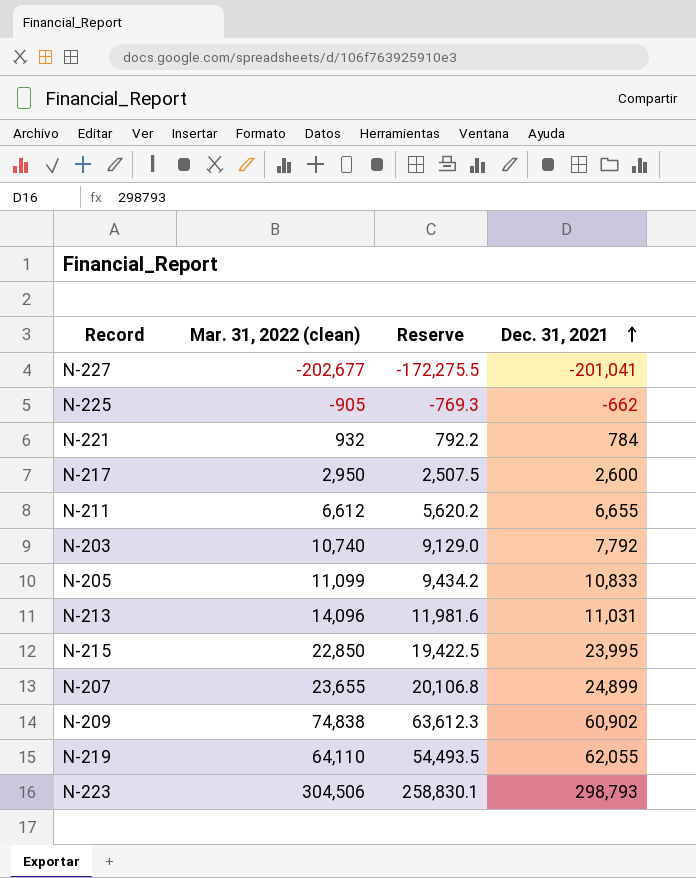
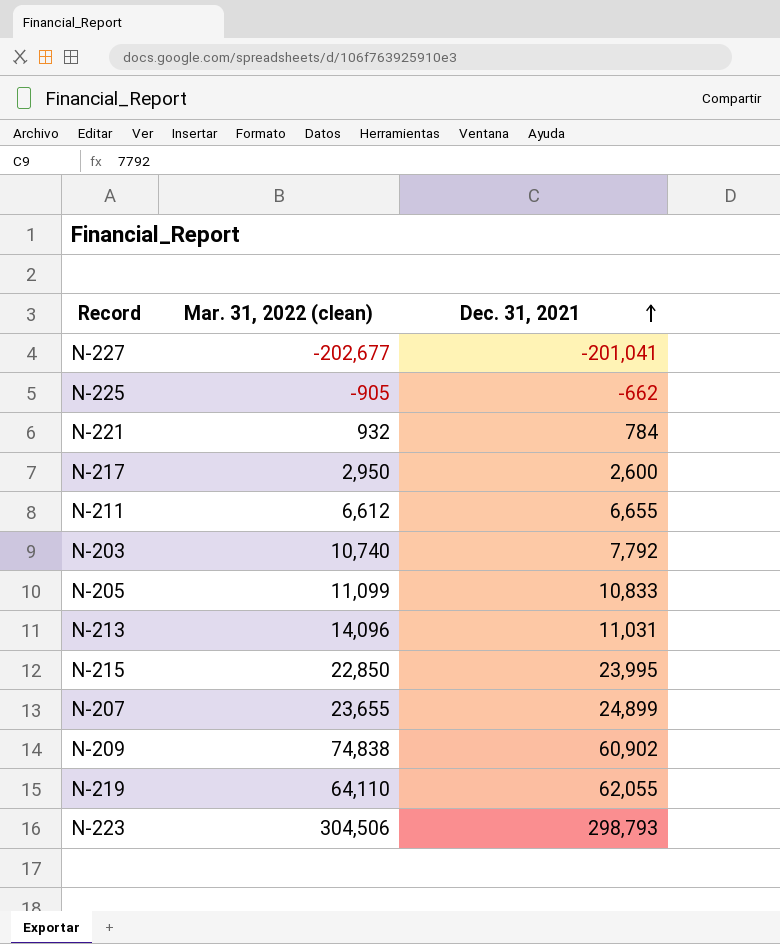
column Reserve | formula: [Mar. 31, 2022 (clean)] * 0.85 -> none

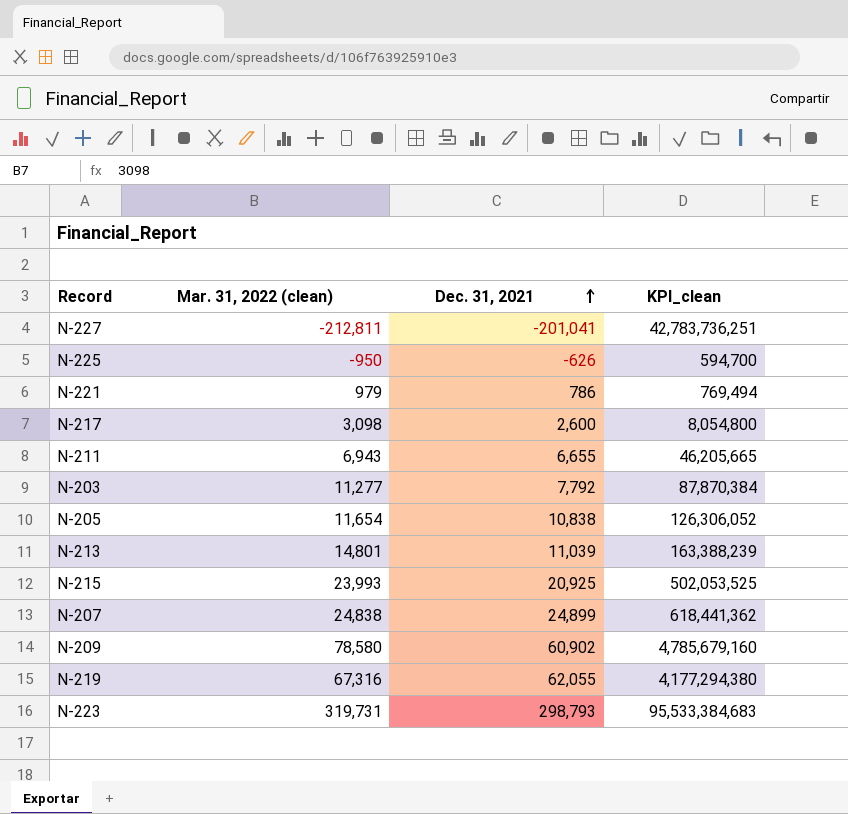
column KPI_clean | formula: none -> [Mar. 31, 2022 (clean)] * [Dec. 31, 2021]
N-227 | Mar. 31, 2022 (clean): -202,677 -> -212,811
N-225 | Mar. 31, 2022 (clean): -905 -> -950
N-225 | Dec. 31, 2021: -662 -> -626
N-221 | Mar. 31, 2022 (clean): 932 -> 979
N-221 | Dec. 31, 2021: 784 -> 786
N-217 | Mar. 31, 2022 (clean): 2,950 -> 3,098
N-211 | Mar. 31, 2022 (clean): 6,612 -> 6,943
N-203 | Mar. 31, 2022 (clean): 10,740 -> 11,277
N-205 | Mar. 31, 2022 (clean): 11,099 -> 11,654
N-205 | Dec. 31, 2021: 10,833 -> 10,838
N-213 | Mar. 31, 2022 (clean): 14,096 -> 14,801
N-213 | Dec. 31, 2021: 11,031 -> 11,039
N-215 | Mar. 31, 2022 (clean): 22,850 -> 23,993
N-215 | Dec. 31, 2021: 23,995 -> 20,925
N-207 | Mar. 31, 2022 (clean): 23,655 -> 24,838
N-209 | Mar. 31, 2022 (clean): 74,838 -> 78,580
N-219 | Mar. 31, 2022 (clean): 64,110 -> 67,316
N-223 | Mar. 31, 2022 (clean): 304,506 -> 319,731

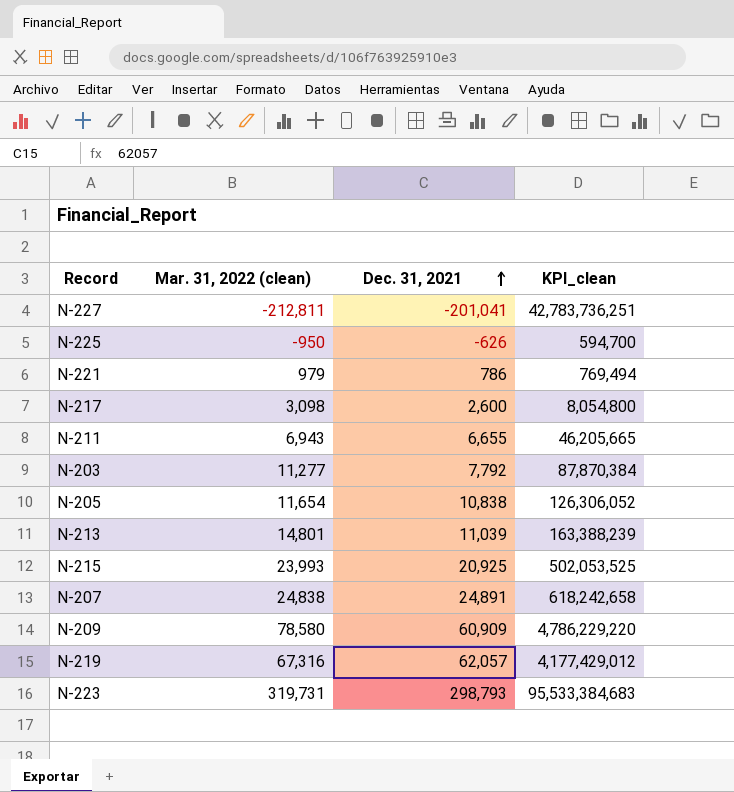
N-207 | Dec. 31, 2021: 24,899 -> 24,891
N-207 | KPI_clean: 618,441,362 -> 618,242,658
N-209 | Dec. 31, 2021: 60,902 -> 60,909
N-209 | KPI_clean: 4,785,679,160 -> 4,786,229,220
N-219 | Dec. 31, 2021: 62,055 -> 62,057
N-219 | KPI_clean: 4,177,294,380 -> 4,177,429,012

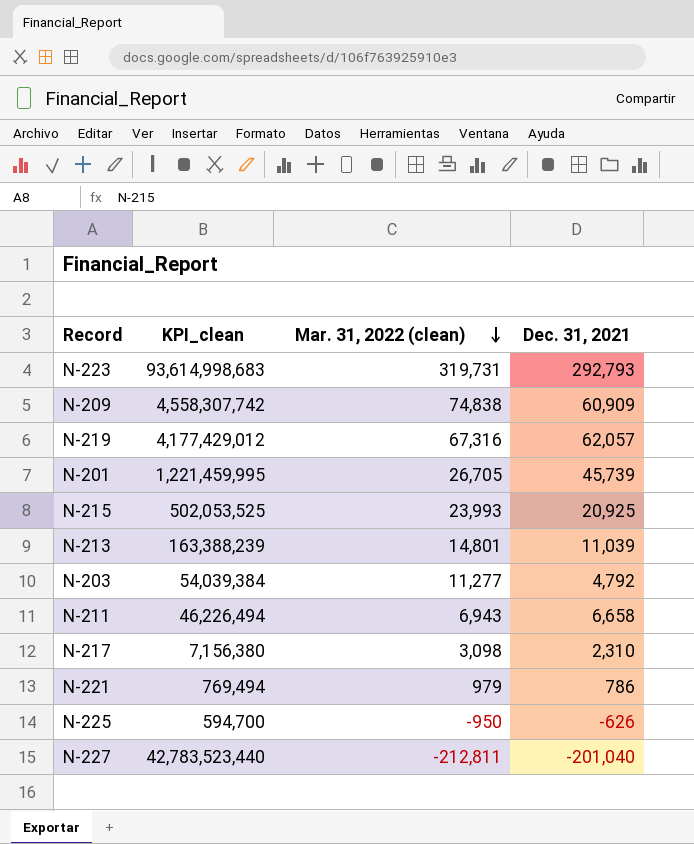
row order: Dec. 31, 2021 ascending -> Mar. 31, 2022 (clean) descending
column KPI_clean | position: 4 -> 2
row N-205: 11,654 | 10,838 | 126,306,052 -> none
row N-207: 24,838 | 24,891 | 618,242,658 -> none
N-223 | KPI_clean: 95,533,384,683 -> 93,614,998,683
N-223 | Dec. 31, 2021: 298,793 -> 292,793
N-209 | KPI_clean: 4,786,229,220 -> 4,558,307,742
N-209 | Mar. 31, 2022 (clean): 78,580 -> 74,838
row N-201: none -> 1,221,459,995 | 26,705 | 45,739
N-203 | KPI_clean: 87,870,384 -> 54,039,384
N-203 | Dec. 31, 2021: 7,792 -> 4,792
N-211 | KPI_clean: 46,205,665 -> 46,226,494
N-211 | Dec. 31, 2021: 6,655 -> 6,658
N-217 | KPI_clean: 8,054,800 -> 7,156,380
N-217 | Dec. 31, 2021: 2,600 -> 2,310
N-227 | KPI_clean: 42,783,736,251 -> 42,783,523,440
N-227 | Dec. 31, 2021: -201,041 -> -201,040

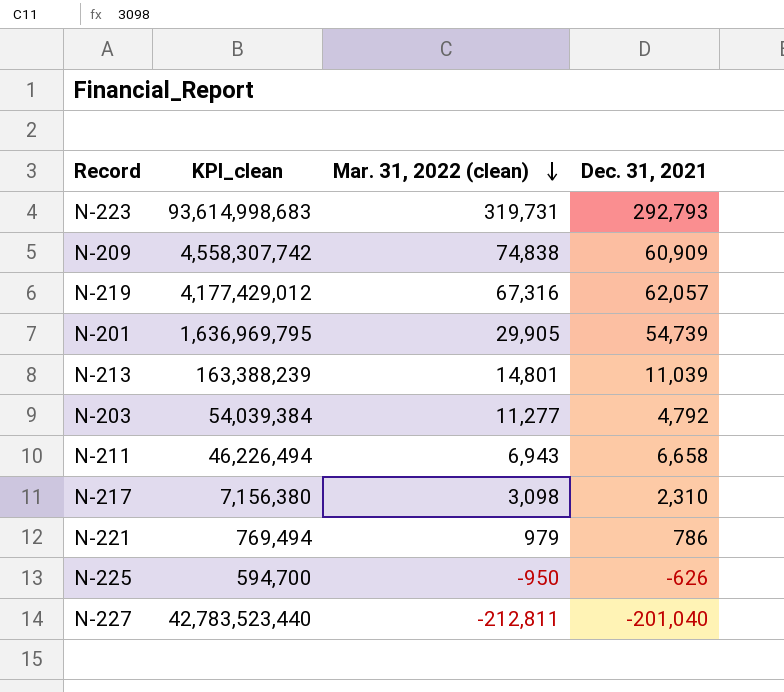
row N-215: 502,053,525 | 23,993 | 20,925 -> none
N-201 | KPI_clean: 1,221,459,995 -> 1,636,969,795
N-201 | Mar. 31, 2022 (clean): 26,705 -> 29,905
N-201 | Dec. 31, 2021: 45,739 -> 54,739

